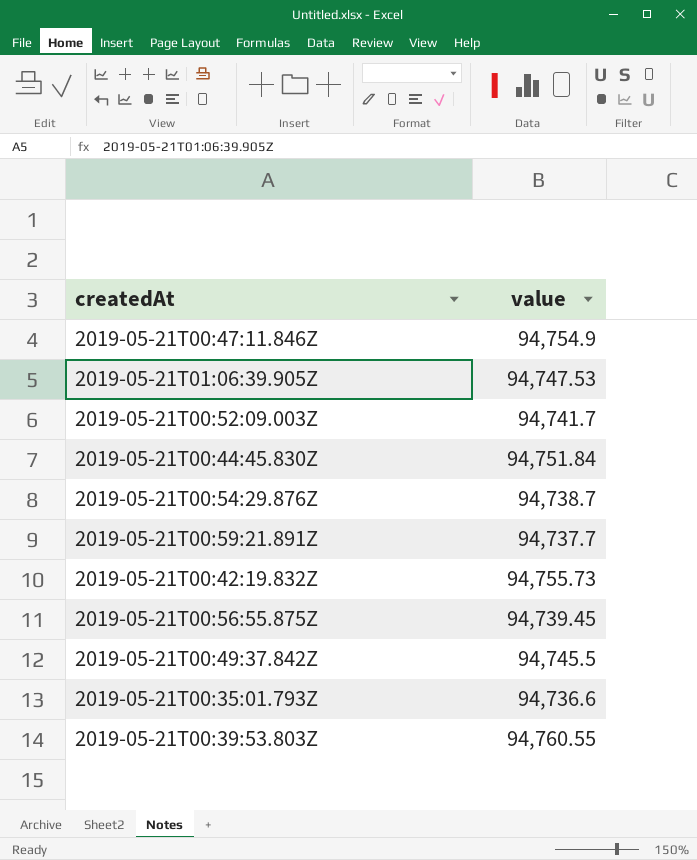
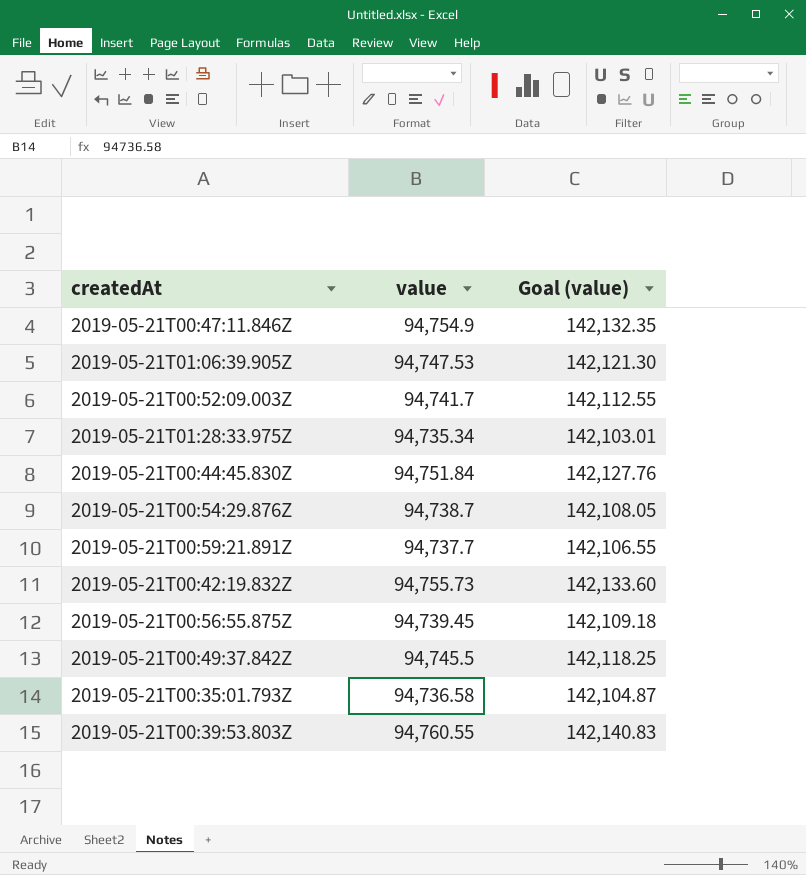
column Goal (value) | formula: none -> [value] * 1.5
row 2019-05-21T01:28:33.975Z: none -> 94,735.34 | 142,103.01
2019-05-21T00:35:01.793Z | value: 94,736.6 -> 94,736.58

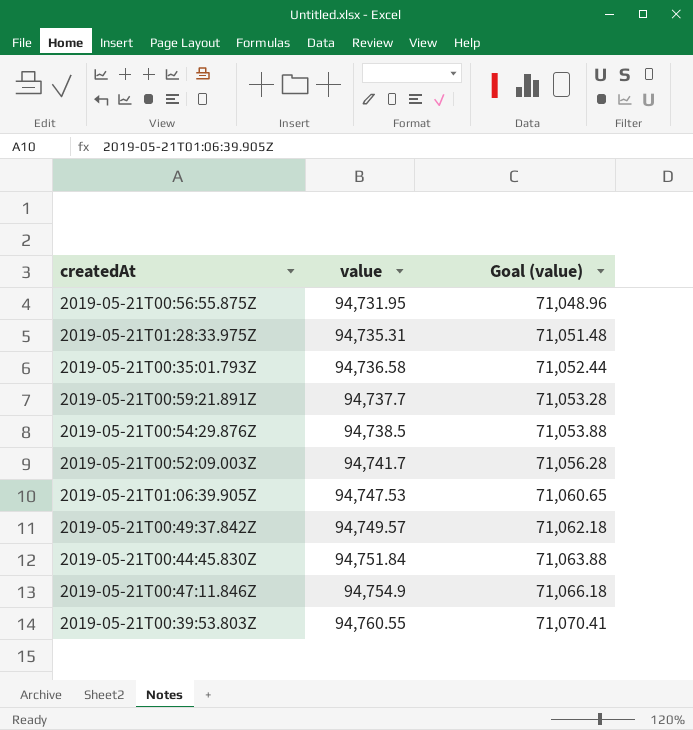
row order: none -> value ascending
column Goal (value) | formula: [value] * 1.5 -> [value] * 0.75
row 2019-05-21T00:42:19.832Z: 94,755.73 | 142,133.60 -> none
2019-05-21T00:56:55.875Z | value: 94,739.45 -> 94,731.95
2019-05-21T01:28:33.975Z | value: 94,735.34 -> 94,735.31
2019-05-21T00:54:29.876Z | value: 94,738.7 -> 94,738.5
2019-05-21T00:49:37.842Z | value: 94,745.5 -> 94,749.57

